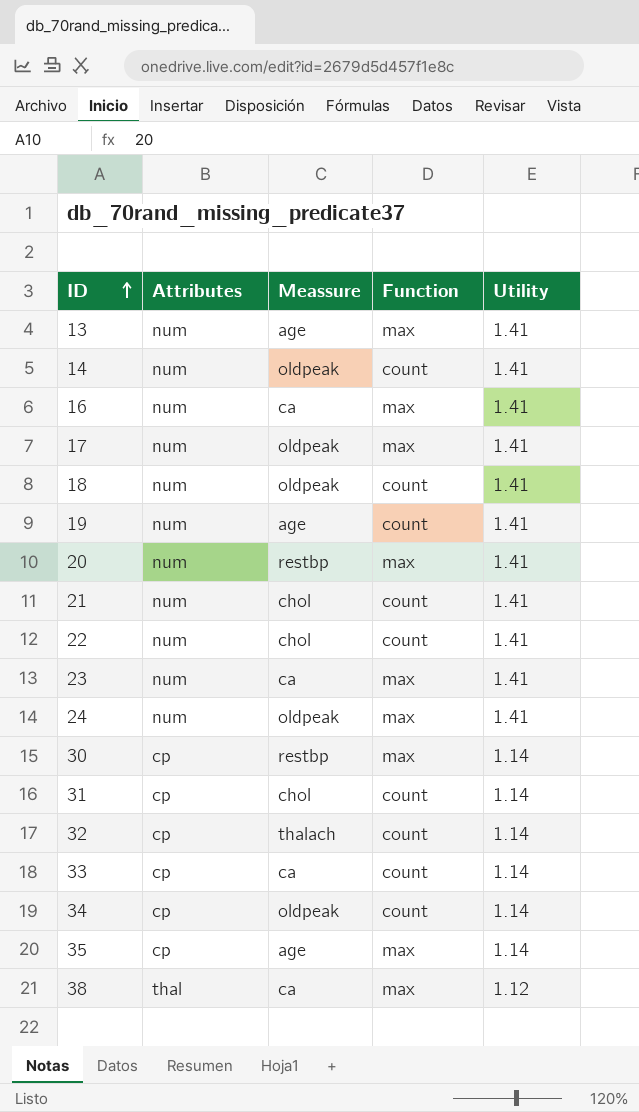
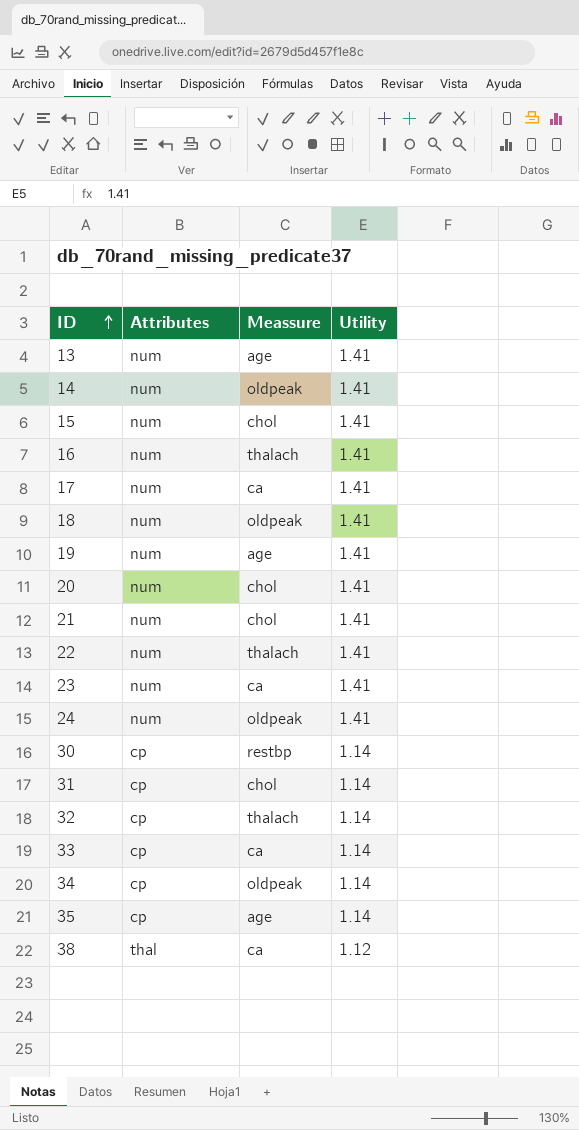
column Function | position: 4 -> none
row 15: none -> num | chol | 1.41
16 | Meassure: ca -> thalach
17 | Meassure: oldpeak -> ca
20 | Meassure: restbp -> chol
22 | Meassure: chol -> thalach

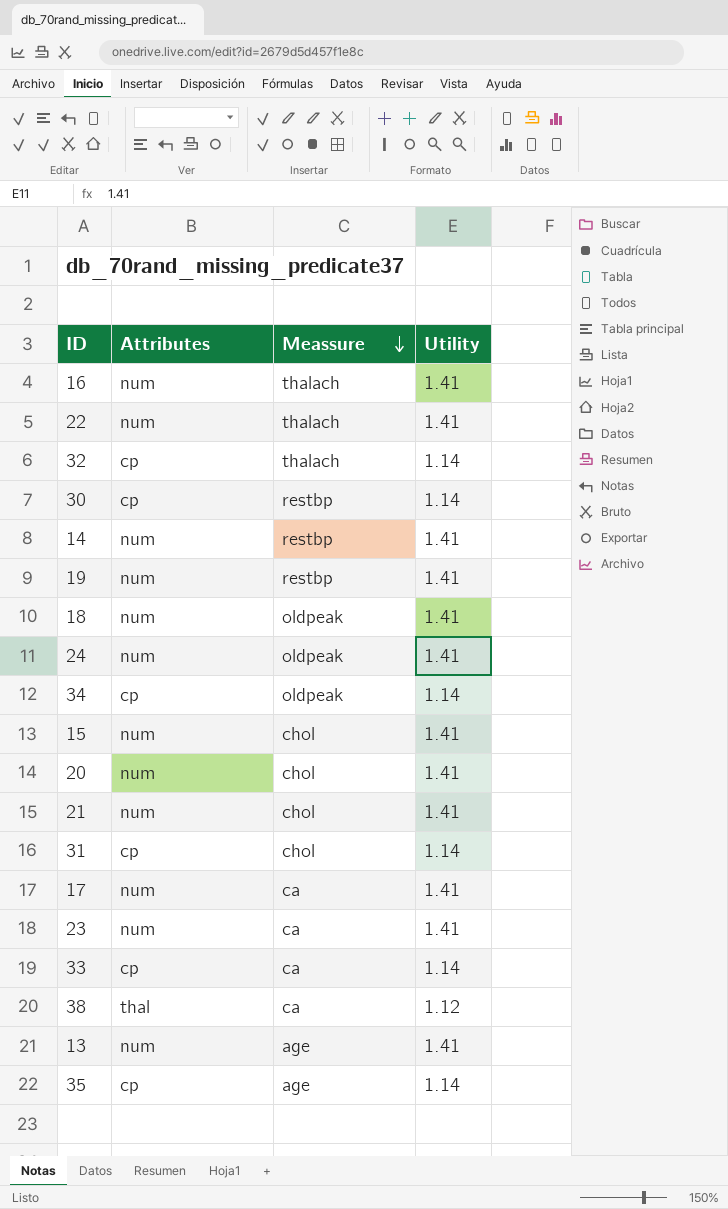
row order: ID ascending -> Meassure descending
14 | Meassure: oldpeak -> restbp
19 | Meassure: age -> restbp

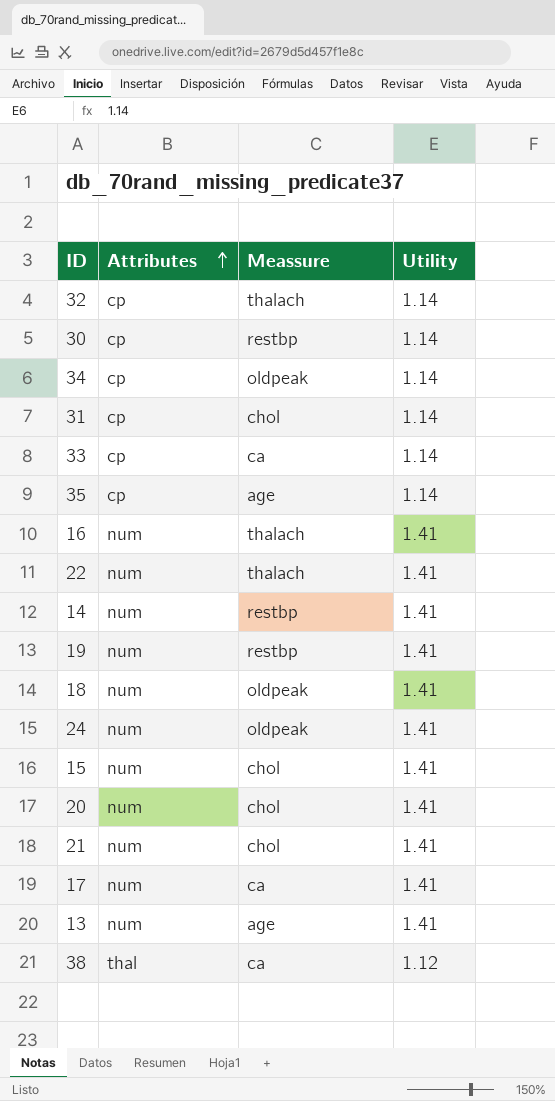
row order: Meassure descending -> Attributes ascending
row 23: num | ca | 1.41 -> none

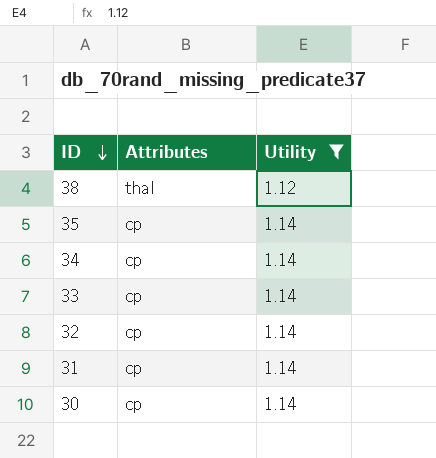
filter: none -> Utility != 1.41
row order: Attributes ascending -> ID descending
column Meassure | position: 3 -> none

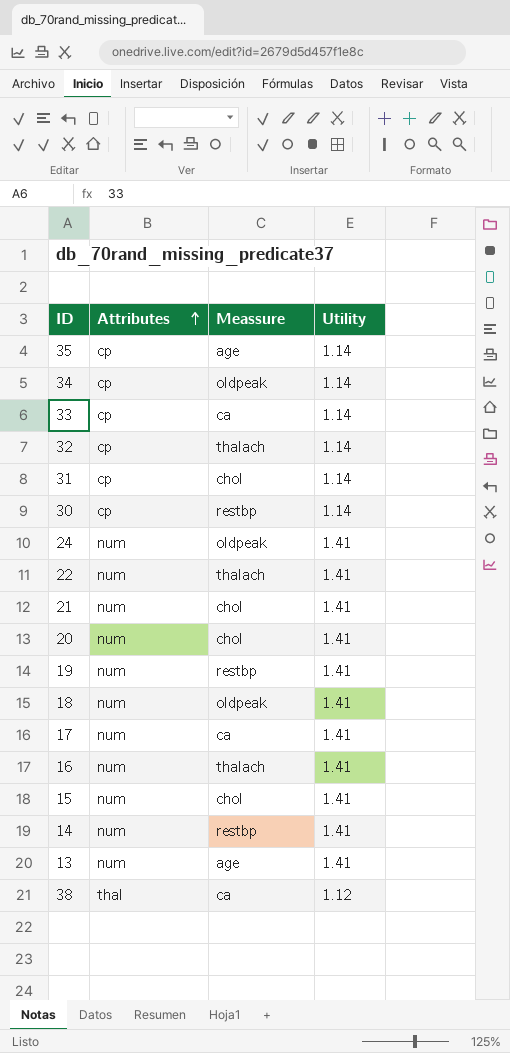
filter: Utility != 1.41 -> none
row order: ID descending -> Attributes ascending
column Meassure | position: none -> 3

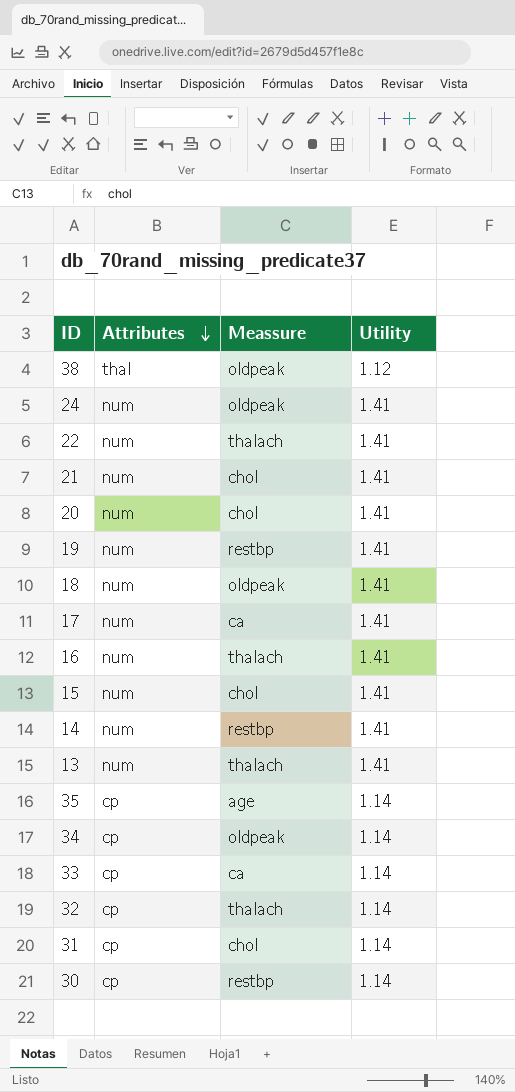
row order: Attributes ascending -> Attributes descending
38 | Meassure: ca -> oldpeak
13 | Meassure: age -> thalach

